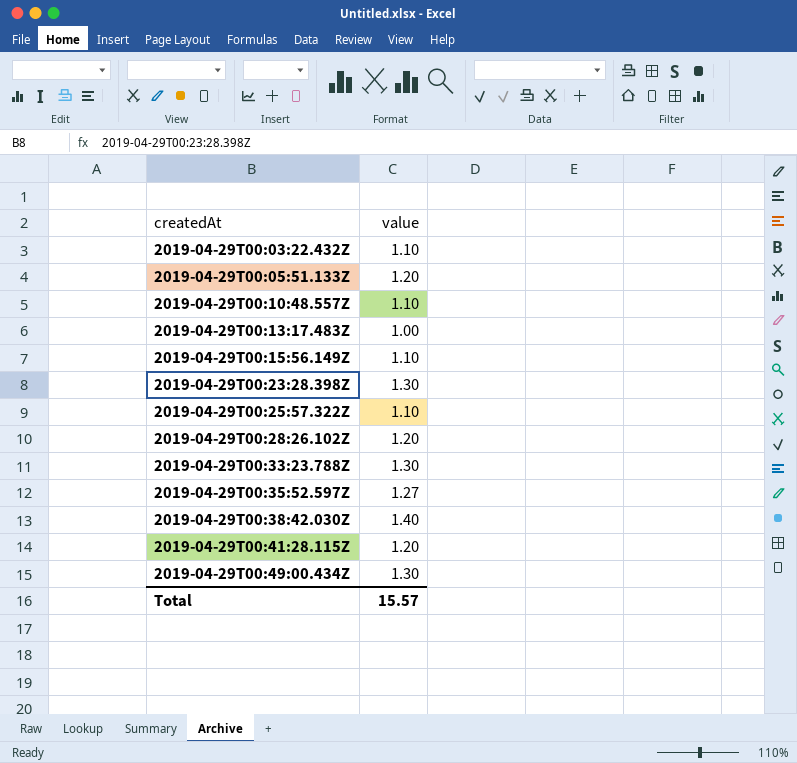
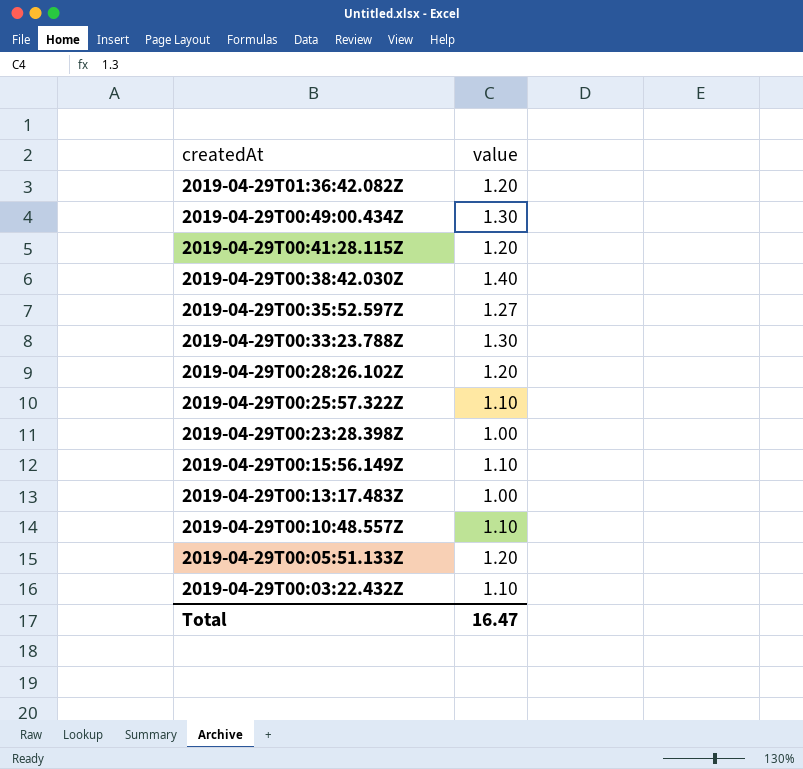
row order: createdAt ascending -> createdAt descending
row 2019-04-29T01:36:42.082Z: none -> 1.20
2019-04-29T00:23:28.398Z | value: 1.30 -> 1.00
Total | value: 15.57 -> 16.47

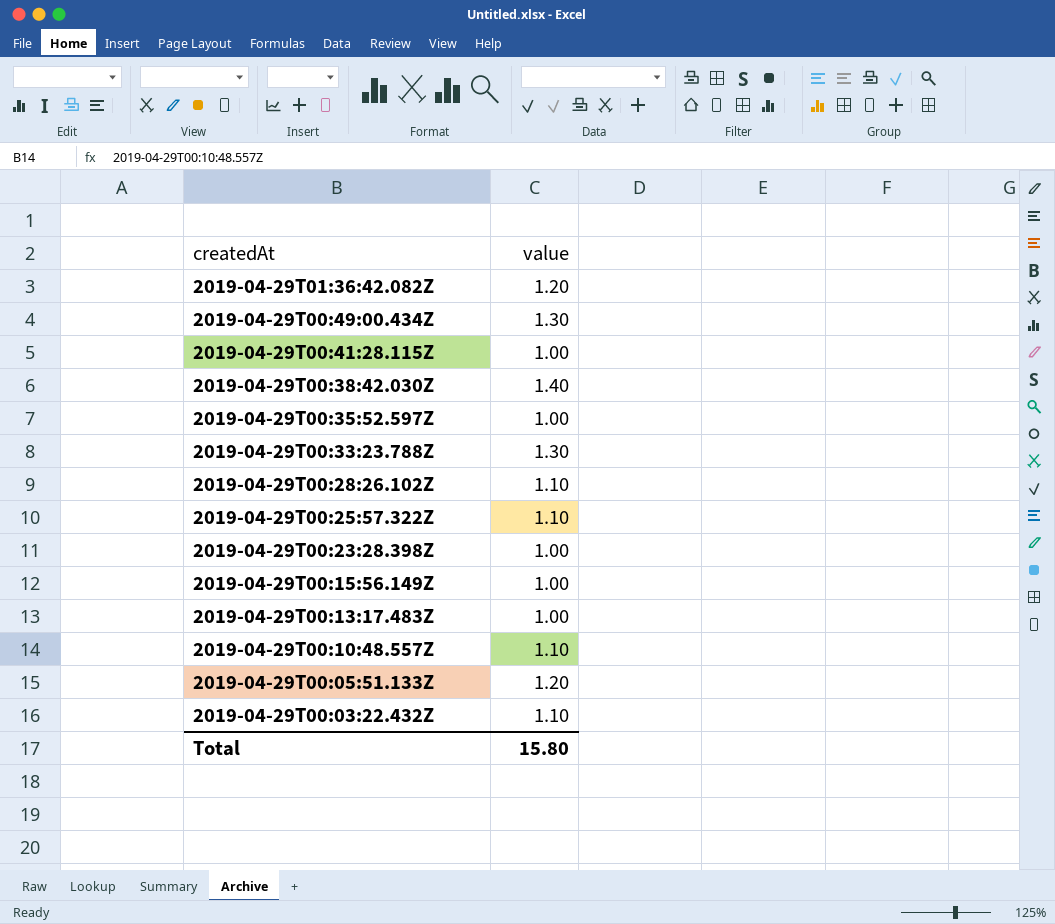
2019-04-29T00:41:28.115Z | value: 1.20 -> 1.00
2019-04-29T00:35:52.597Z | value: 1.27 -> 1.00
2019-04-29T00:28:26.102Z | value: 1.20 -> 1.10
2019-04-29T00:15:56.149Z | value: 1.10 -> 1.00
Total | value: 16.47 -> 15.80

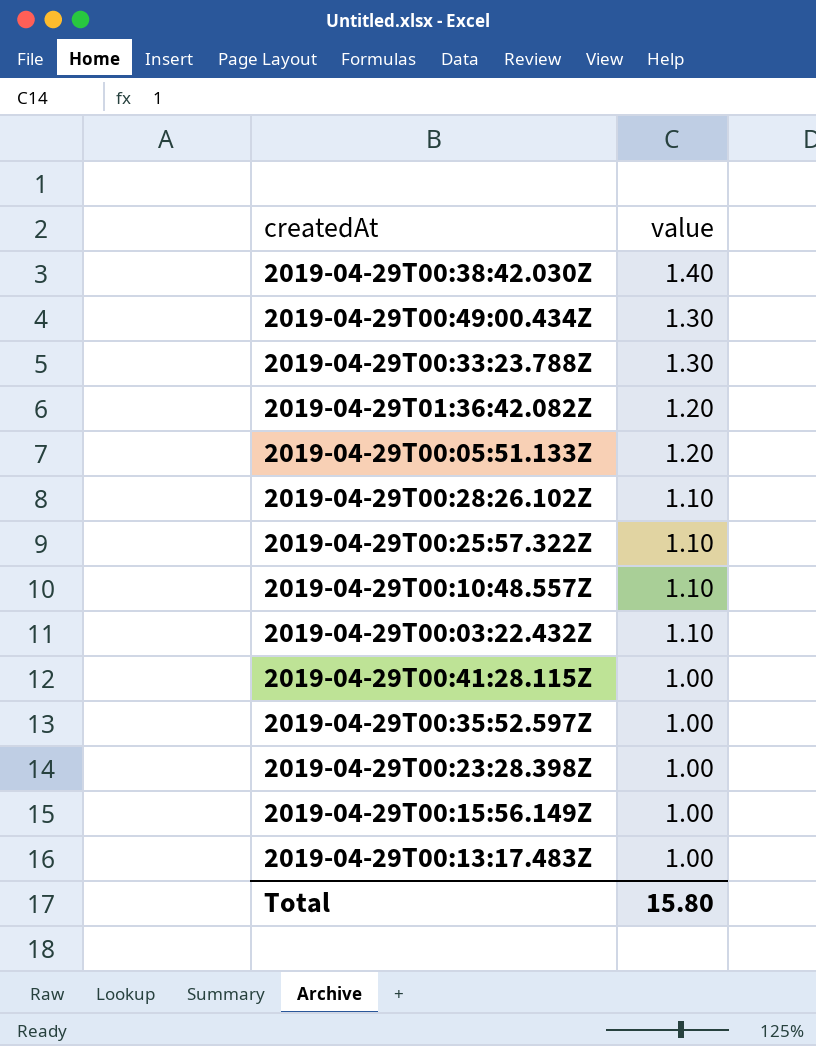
row order: createdAt descending -> value descending

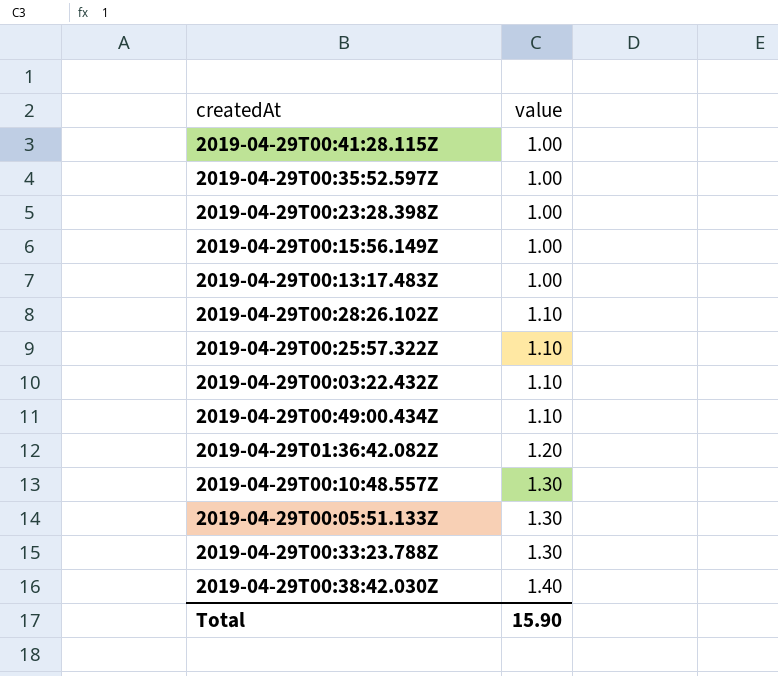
row order: value descending -> value ascending
2019-04-29T00:49:00.434Z | value: 1.30 -> 1.10
2019-04-29T00:10:48.557Z | value: 1.10 -> 1.30
2019-04-29T00:05:51.133Z | value: 1.20 -> 1.30
Total | value: 15.80 -> 15.90

